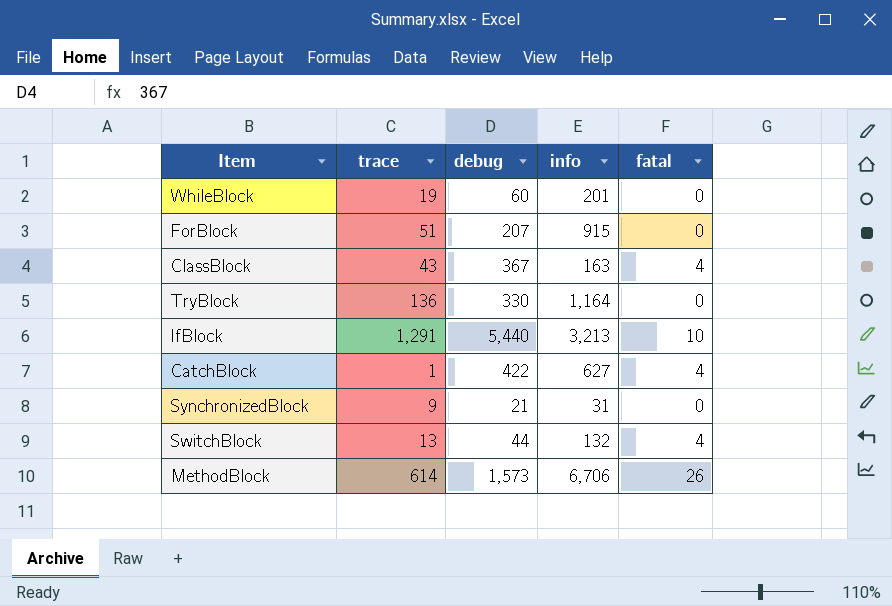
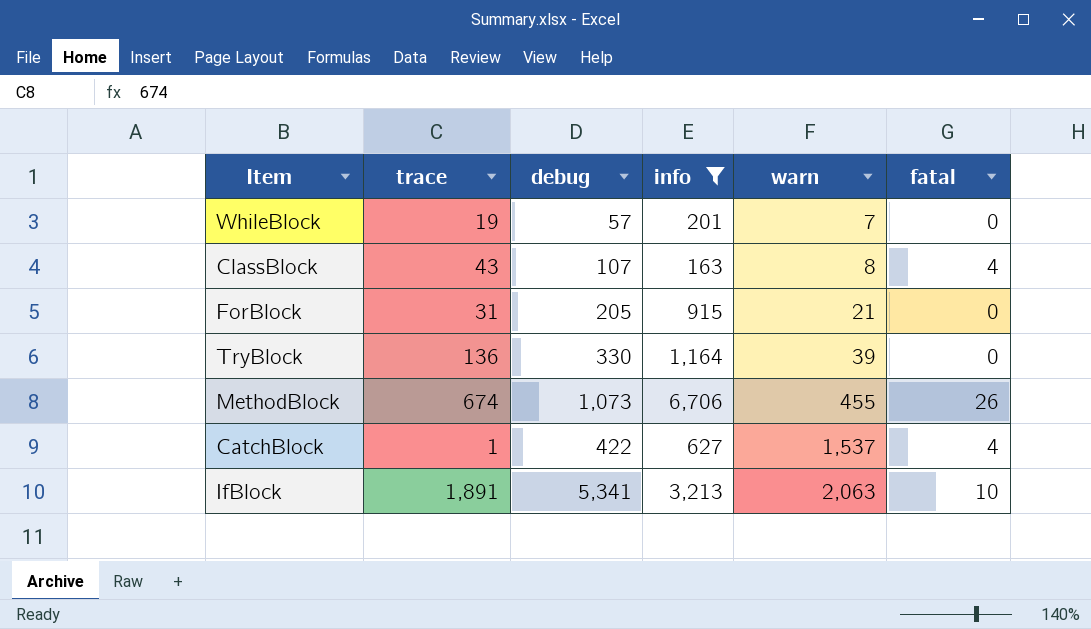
filter: none -> info >= 163
row order: none -> warn ascending
column warn | position: none -> 5
WhileBlock | debug: 60 -> 57
ClassBlock | debug: 367 -> 107
ForBlock | trace: 51 -> 31
ForBlock | debug: 207 -> 205
MethodBlock | trace: 614 -> 674
MethodBlock | debug: 1,573 -> 1,073
IfBlock | trace: 1,291 -> 1,891
IfBlock | debug: 5,440 -> 5,341

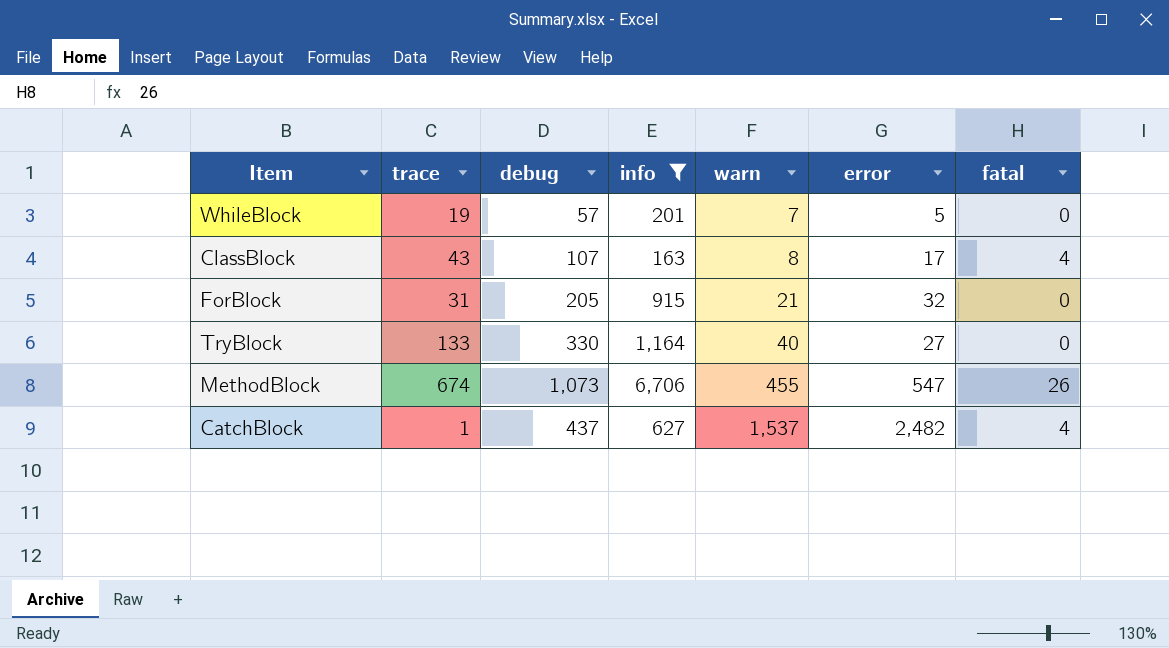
column error | position: none -> 6
row IfBlock: 1,891 | 5,341 | 3,213 | 2,063 | 10 -> none
TryBlock | trace: 136 -> 133
TryBlock | warn: 39 -> 40
CatchBlock | debug: 422 -> 437

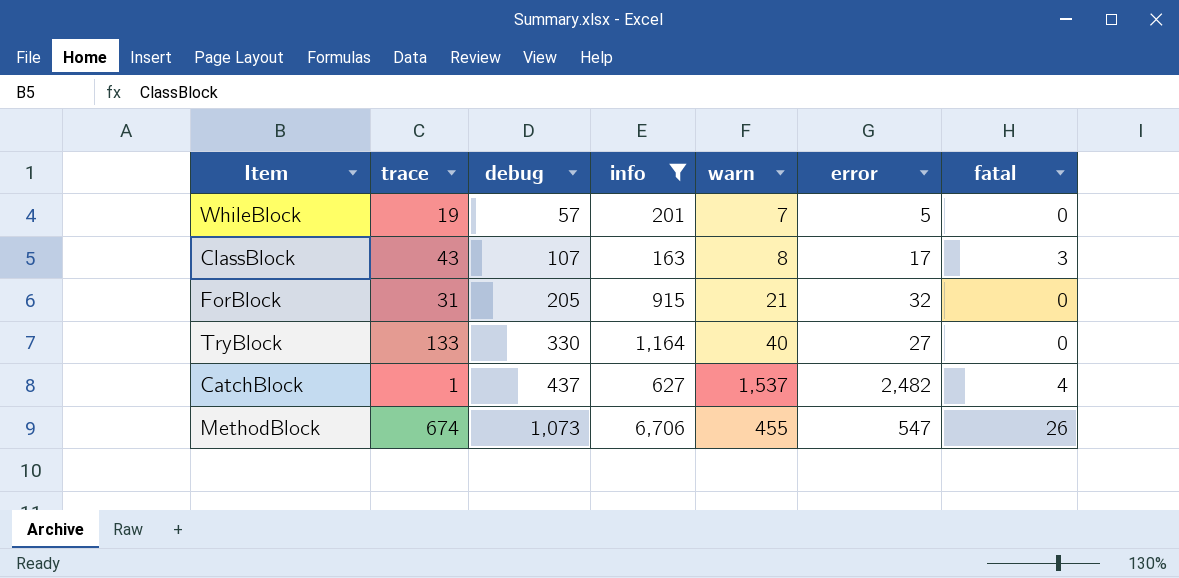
row order: warn ascending -> debug ascending
ClassBlock | fatal: 4 -> 3

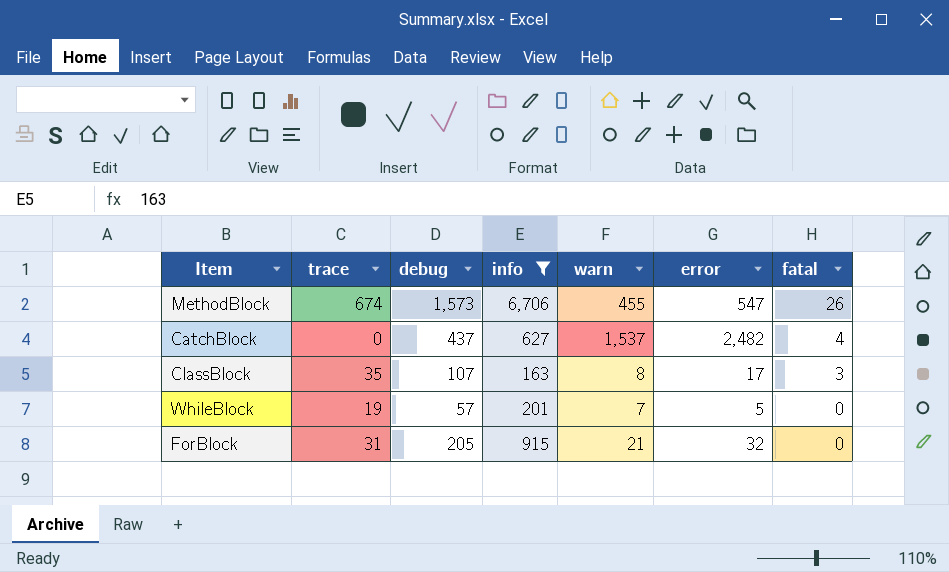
row order: debug ascending -> fatal descending
row TryBlock: 133 | 330 | 1,164 | 40 | 27 | 0 -> none
MethodBlock | debug: 1,073 -> 1,573
CatchBlock | trace: 1 -> 0
ClassBlock | trace: 43 -> 35

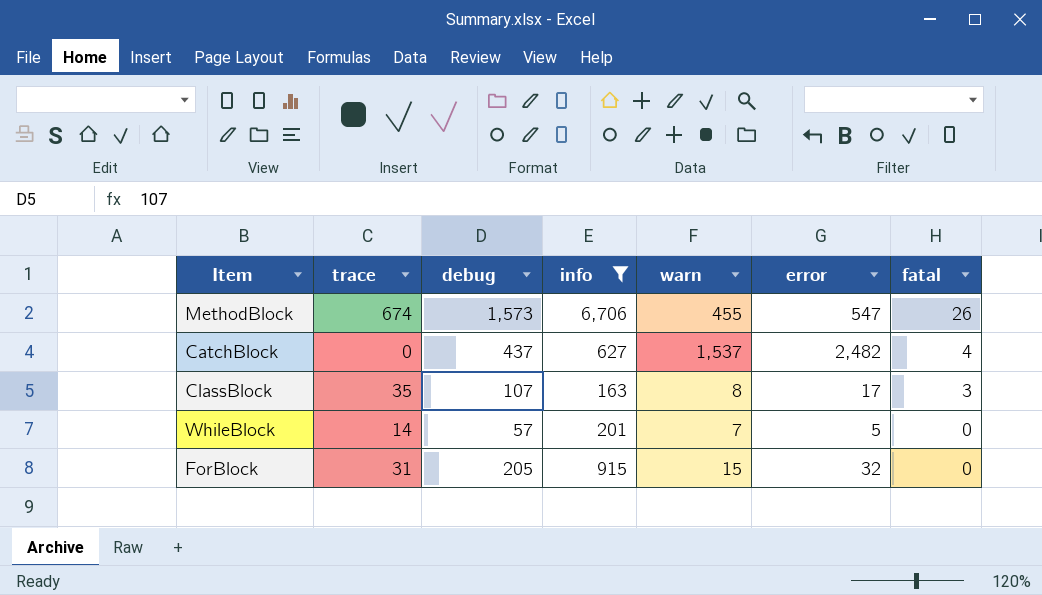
WhileBlock | trace: 19 -> 14
ForBlock | warn: 21 -> 15

